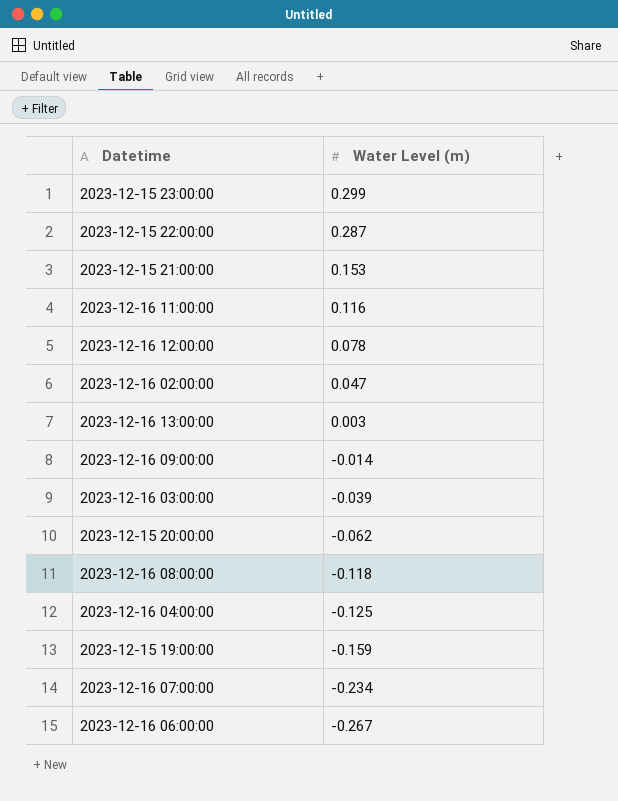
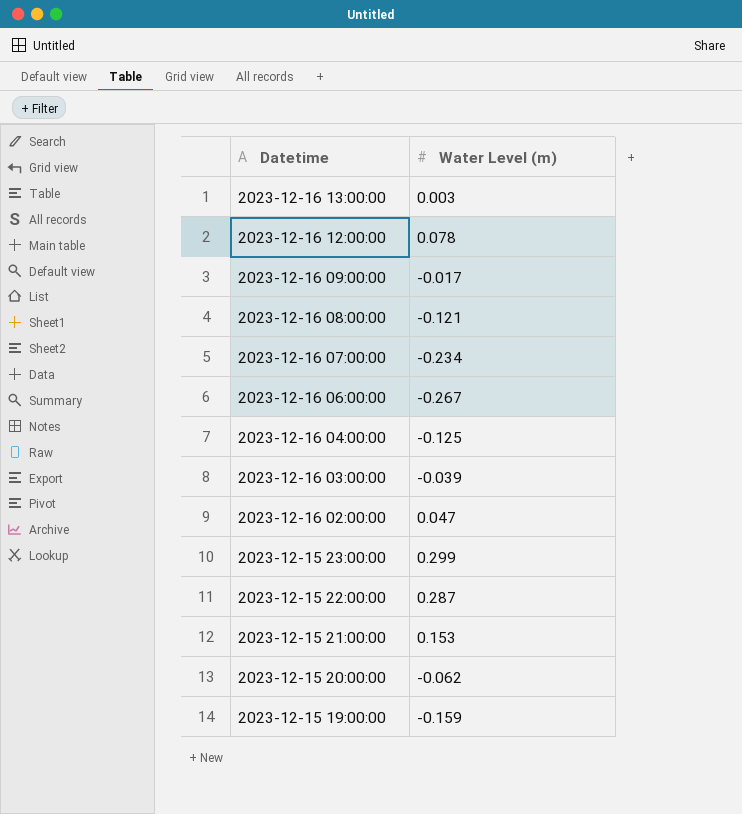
row order: Water Level (m) descending -> Datetime descending
row 2023-12-16 11:00:00: 0.116 -> none
2023-12-16 09:00:00 | Water Level (m): -0.014 -> -0.017
2023-12-16 08:00:00 | Water Level (m): -0.118 -> -0.121

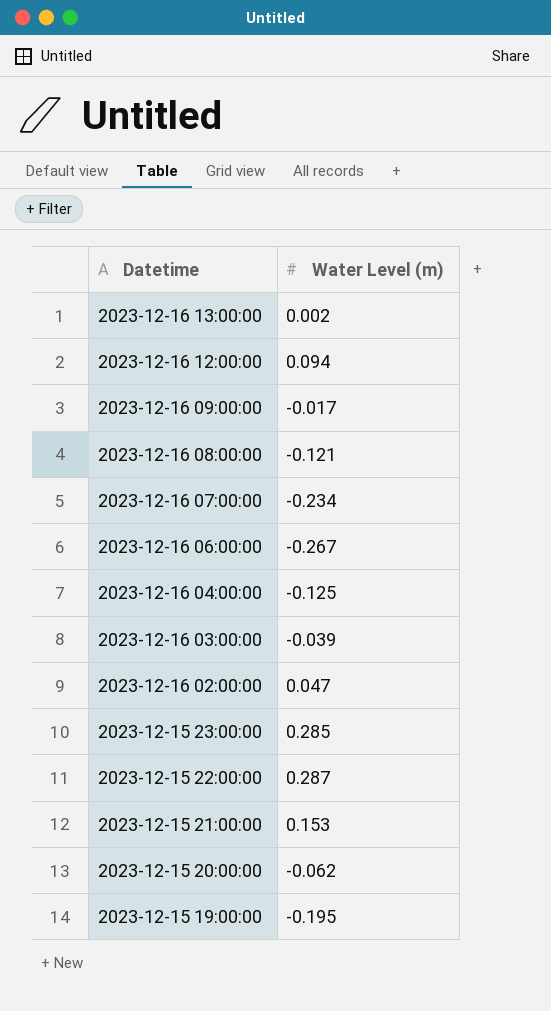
2023-12-16 13:00:00 | Water Level (m): 0.003 -> 0.002
2023-12-16 12:00:00 | Water Level (m): 0.078 -> 0.094
2023-12-15 23:00:00 | Water Level (m): 0.299 -> 0.285
2023-12-15 19:00:00 | Water Level (m): -0.159 -> -0.195

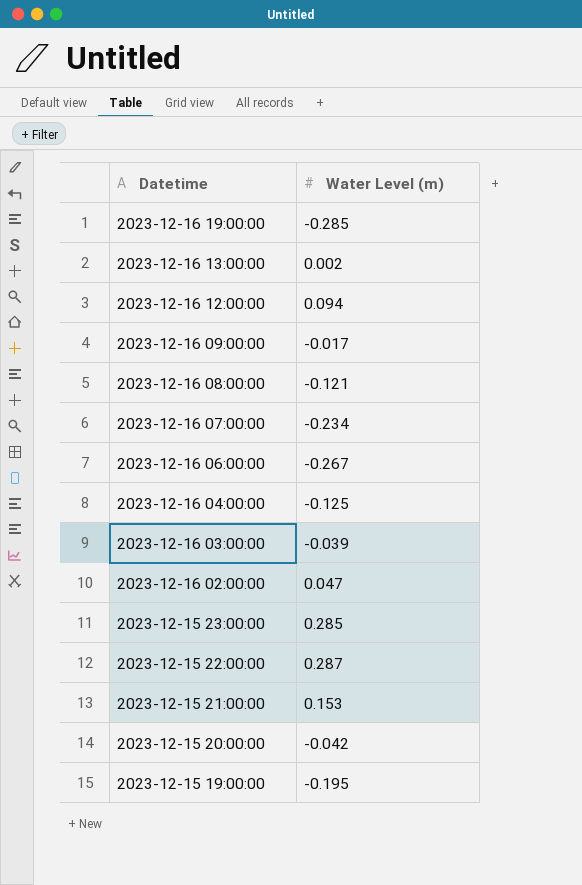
row 2023-12-16 19:00:00: none -> -0.285
2023-12-15 20:00:00 | Water Level (m): -0.062 -> -0.042

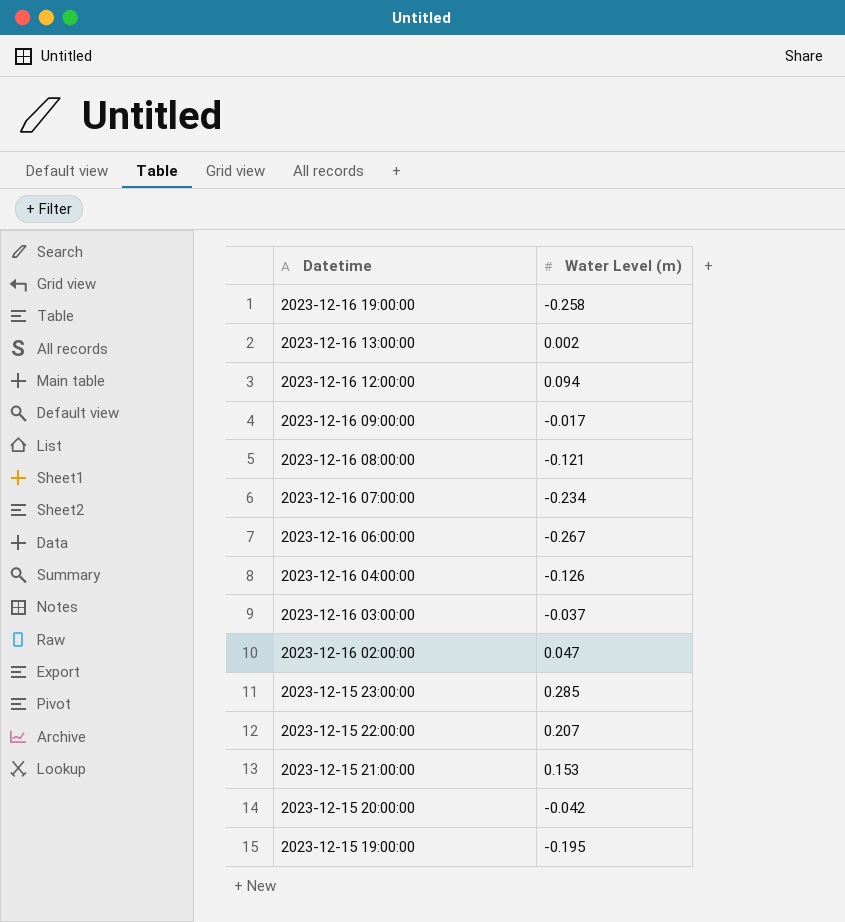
2023-12-16 19:00:00 | Water Level (m): -0.285 -> -0.258
2023-12-16 04:00:00 | Water Level (m): -0.125 -> -0.126
2023-12-16 03:00:00 | Water Level (m): -0.039 -> -0.037
2023-12-15 22:00:00 | Water Level (m): 0.287 -> 0.207

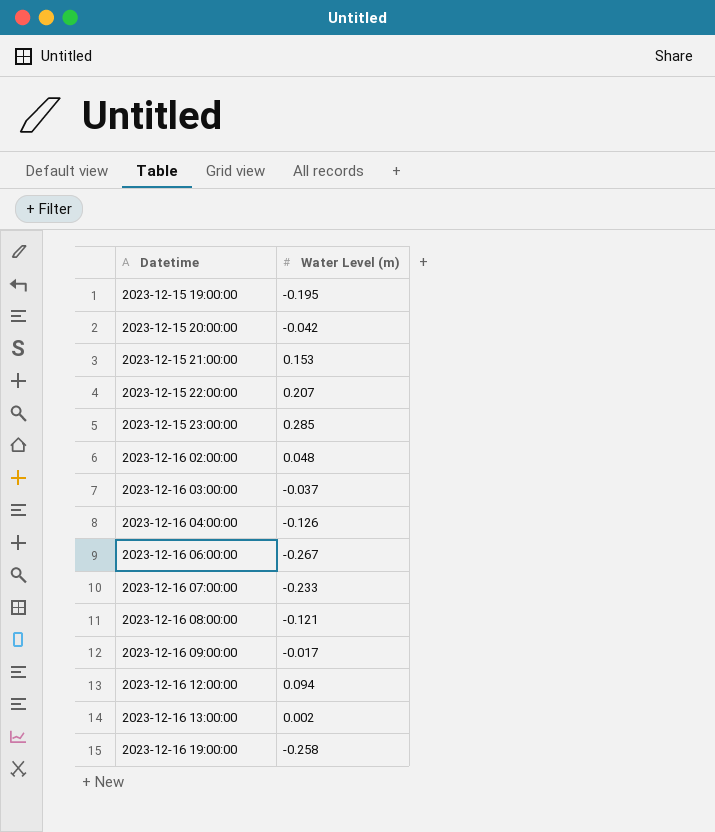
row order: Datetime descending -> Datetime ascending
2023-12-16 02:00:00 | Water Level (m): 0.047 -> 0.048
2023-12-16 07:00:00 | Water Level (m): -0.234 -> -0.233

